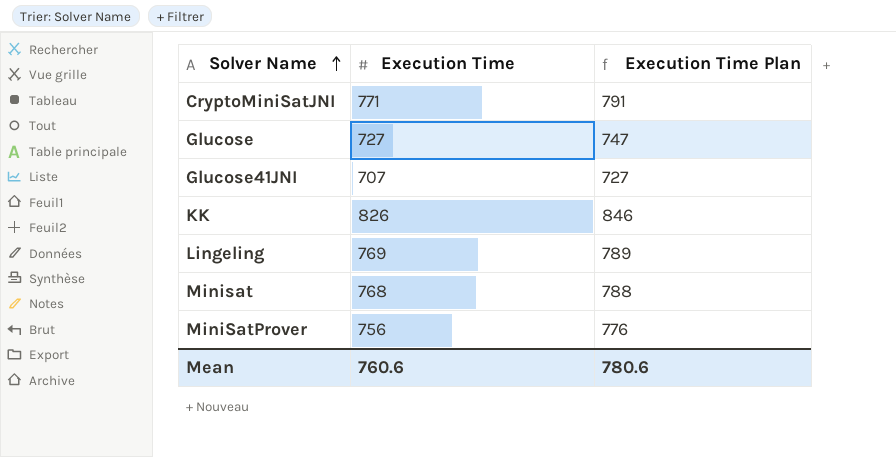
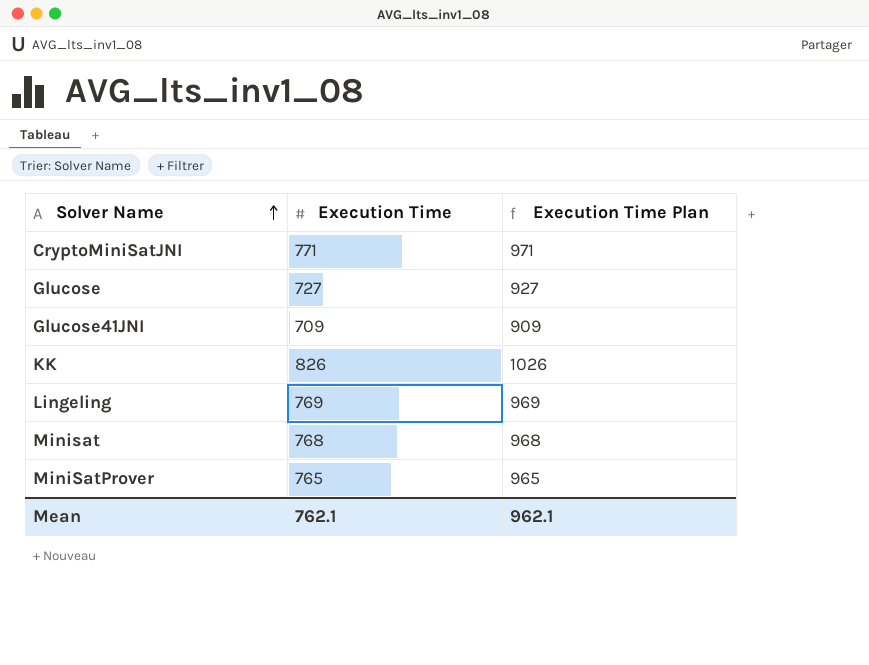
column Execution Time Plan | formula: [Execution Time] + 20 -> [Execution Time] + 200
Glucose41JNI | Execution Time: 707 -> 709
MiniSatProver | Execution Time: 756 -> 765
Mean | Execution Time: 760.6 -> 762.1
Mean | Execution Time Plan: 780.6 -> 962.1

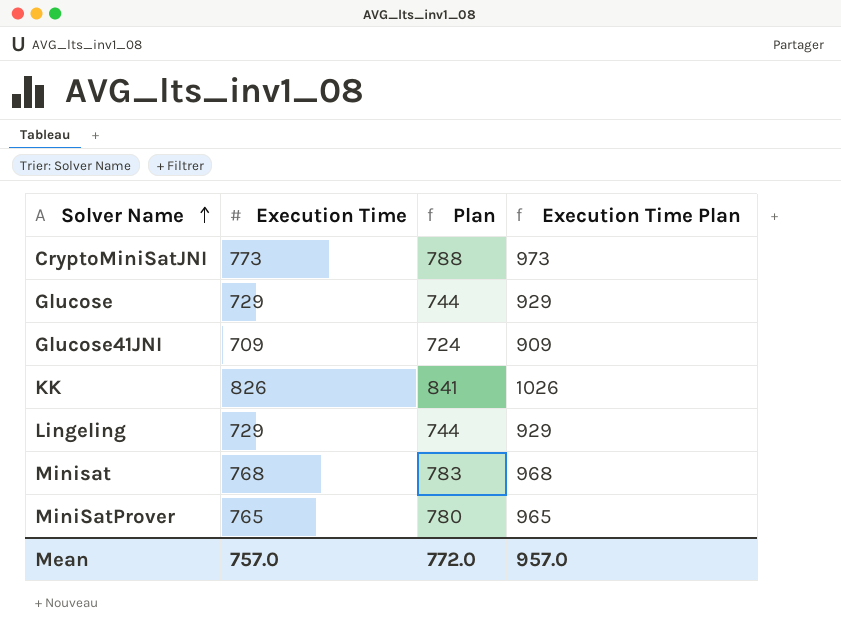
column Plan | formula: none -> [Execution Time] + 15
CryptoMiniSatJNI | Execution Time: 771 -> 773
CryptoMiniSatJNI | Execution Time Plan: 971 -> 973
Glucose | Execution Time: 727 -> 729
Glucose | Execution Time Plan: 927 -> 929
Lingeling | Execution Time: 769 -> 729
Lingeling | Execution Time Plan: 969 -> 929
Mean | Execution Time: 762.1 -> 757.0
Mean | Execution Time Plan: 962.1 -> 957.0

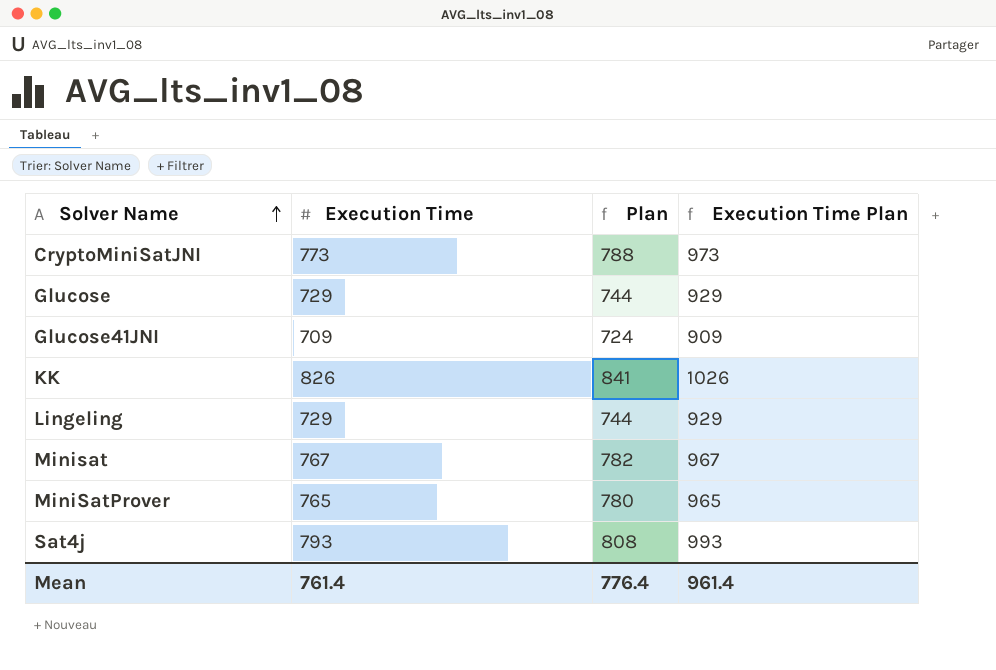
Minisat | Execution Time: 768 -> 767
Minisat | Plan: 783 -> 782
Minisat | Execution Time Plan: 968 -> 967
row Sat4j: none -> 793 | 808 | 993
Mean | Execution Time: 757.0 -> 761.4
Mean | Plan: 772.0 -> 776.4
Mean | Execution Time Plan: 957.0 -> 961.4

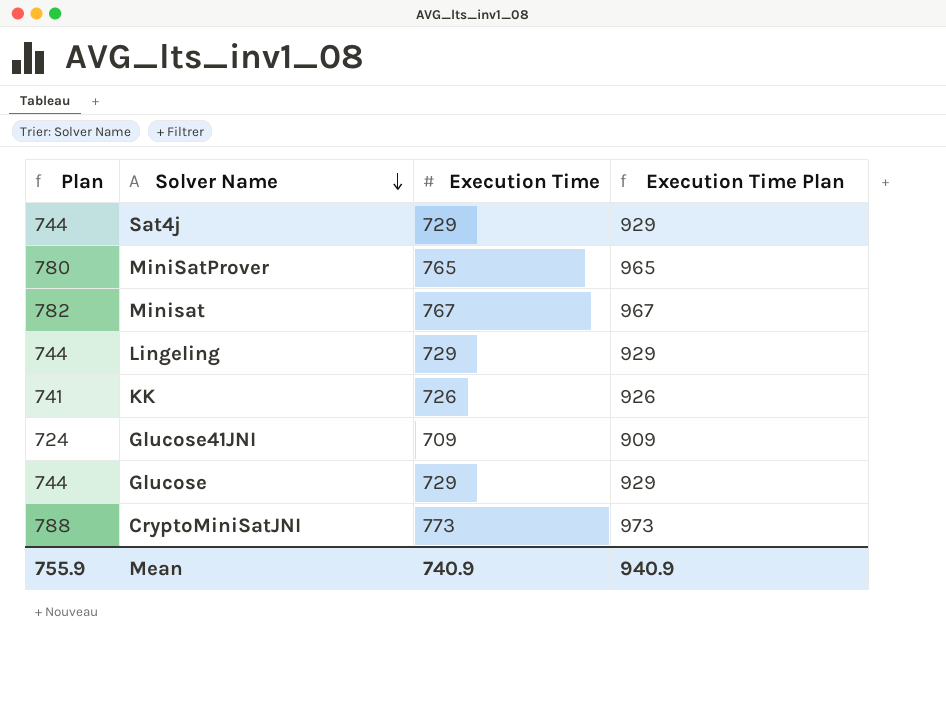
row order: Solver Name ascending -> Solver Name descending
column Plan | position: 3 -> 1
Sat4j | Plan: 808 -> 744
Sat4j | Execution Time: 793 -> 729
Sat4j | Execution Time Plan: 993 -> 929
KK | Plan: 841 -> 741
KK | Execution Time: 826 -> 726
KK | Execution Time Plan: 1026 -> 926
Mean | Plan: 776.4 -> 755.9
Mean | Execution Time: 761.4 -> 740.9
Mean | Execution Time Plan: 961.4 -> 940.9

